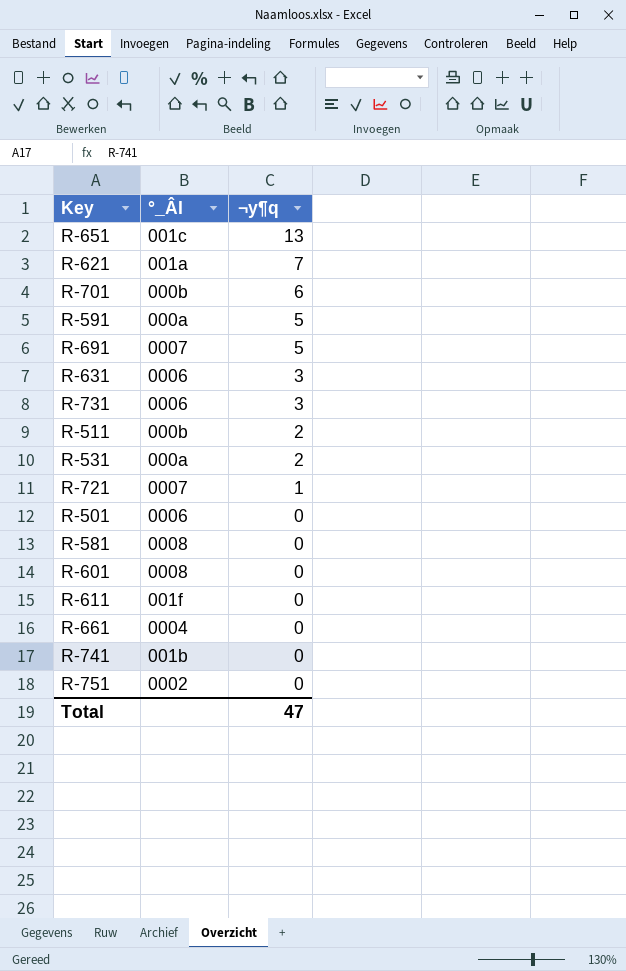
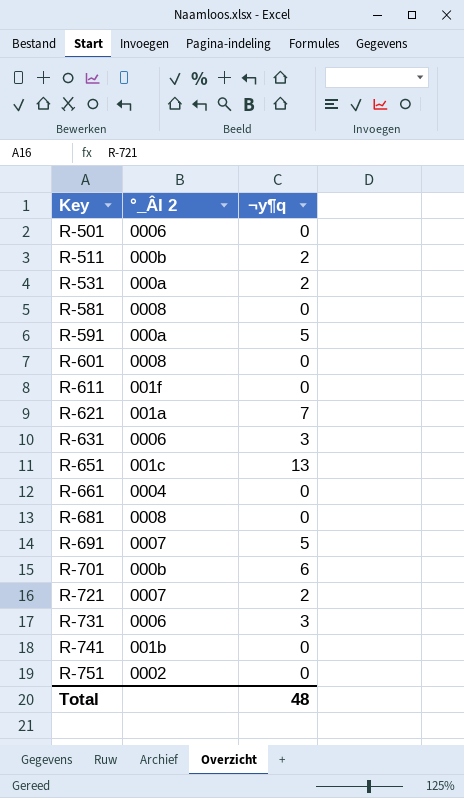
row order: ¬y¶q descending -> Key ascending
column name: °_ÂI -> °_ÂI 2
row R-681: none -> 0008 | 0
R-721 | ¬y¶q: 1 -> 2
Total | ¬y¶q: 47 -> 48

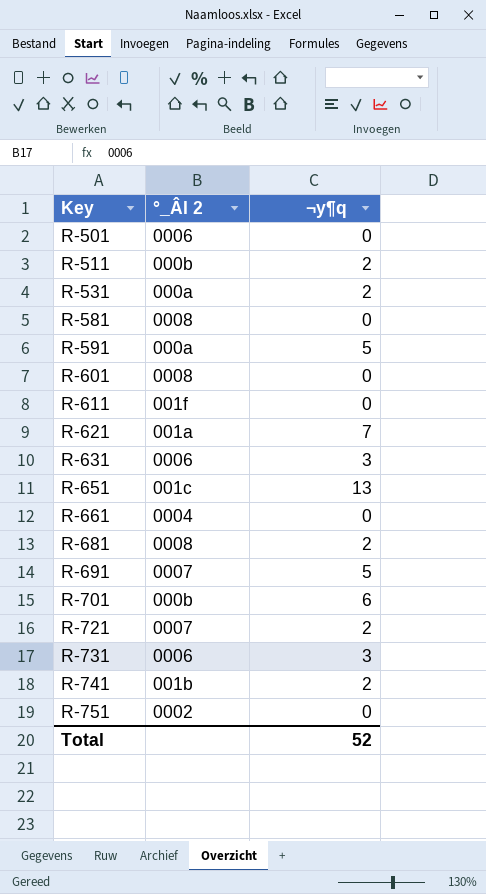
R-681 | ¬y¶q: 0 -> 2
R-741 | ¬y¶q: 0 -> 2
Total | ¬y¶q: 48 -> 52

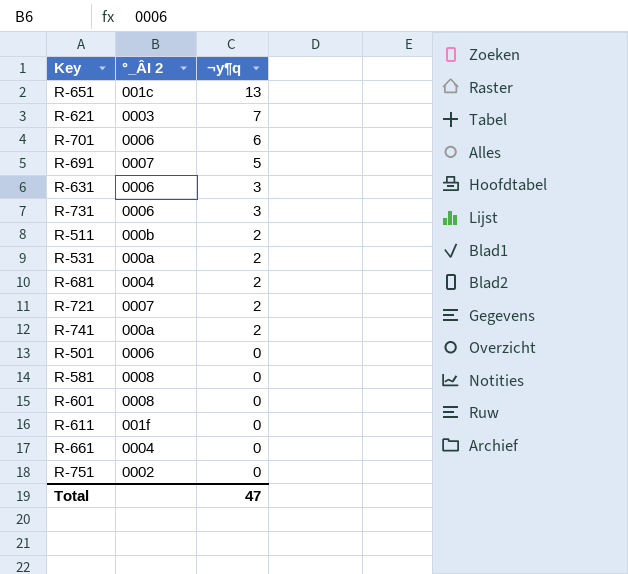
row order: Key ascending -> ¬y¶q descending
row R-591: 000a | 5 -> none
R-621 | °_ÂI 2: 001a -> 0003
R-701 | °_ÂI 2: 000b -> 0006
R-681 | °_ÂI 2: 0008 -> 0004
R-741 | °_ÂI 2: 001b -> 000a
Total | ¬y¶q: 52 -> 47

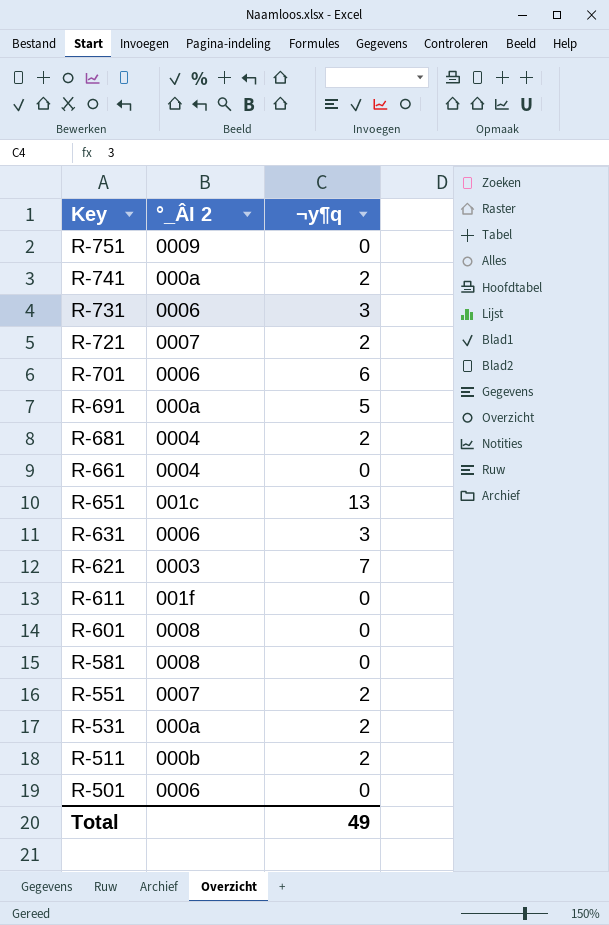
row order: ¬y¶q descending -> Key descending
R-751 | °_ÂI 2: 0002 -> 0009
R-691 | °_ÂI 2: 0007 -> 000a
row R-551: none -> 0007 | 2
Total | ¬y¶q: 47 -> 49

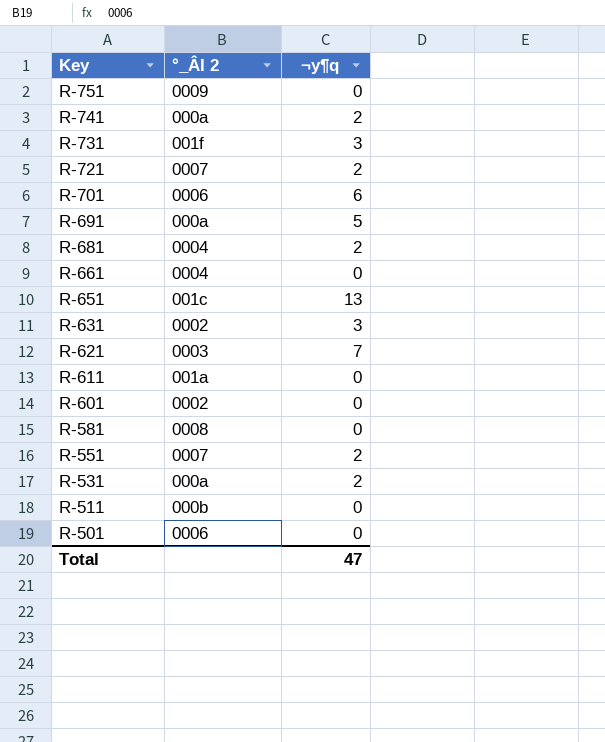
R-731 | °_ÂI 2: 0006 -> 001f
R-631 | °_ÂI 2: 0006 -> 0002
R-611 | °_ÂI 2: 001f -> 001a
R-601 | °_ÂI 2: 0008 -> 0002
R-511 | ¬y¶q: 2 -> 0
Total | ¬y¶q: 49 -> 47

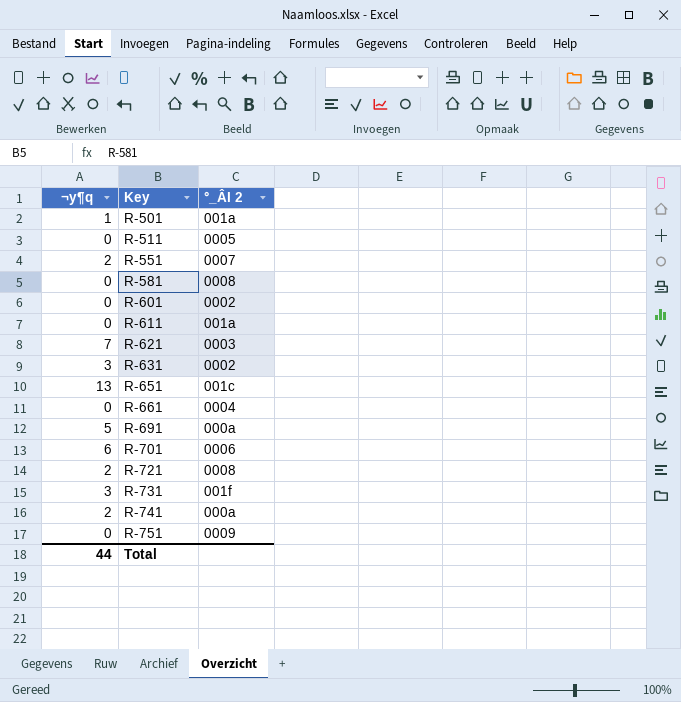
row order: Key descending -> Key ascending
column ¬y¶q | position: 3 -> 1
row R-681: 0004 | 2 -> none
row R-531: 000a | 2 -> none
R-501 | ¬y¶q: 0 -> 1
R-501 | °_ÂI 2: 0006 -> 001a
R-511 | °_ÂI 2: 000b -> 0005
R-721 | °_ÂI 2: 0007 -> 0008
Total | ¬y¶q: 47 -> 44

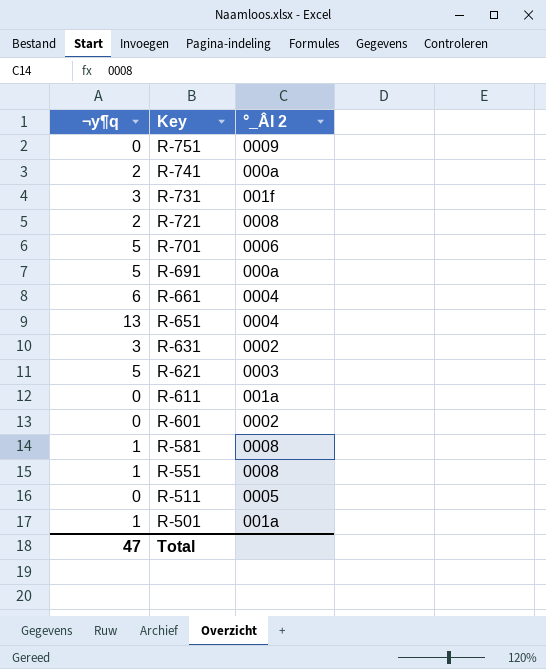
row order: Key ascending -> Key descending
R-701 | ¬y¶q: 6 -> 5
R-661 | ¬y¶q: 0 -> 6
R-651 | °_ÂI 2: 001c -> 0004
R-621 | ¬y¶q: 7 -> 5
R-581 | ¬y¶q: 0 -> 1
R-551 | ¬y¶q: 2 -> 1
R-551 | °_ÂI 2: 0007 -> 0008
Total | ¬y¶q: 44 -> 47

